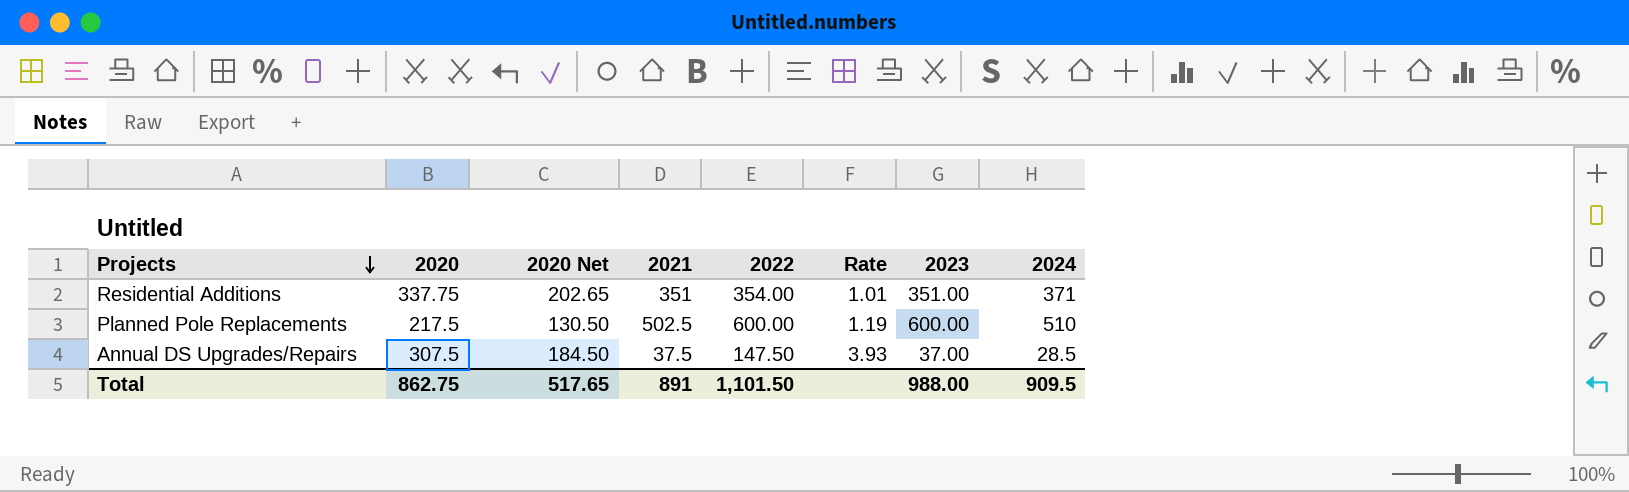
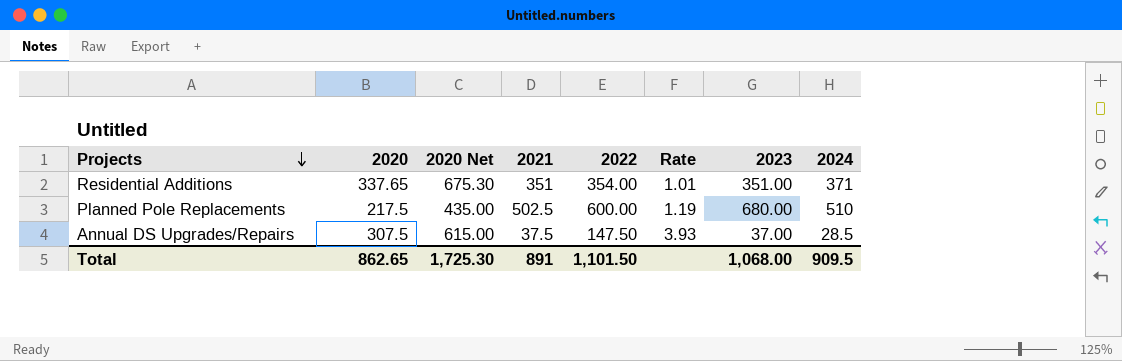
column 2020 Net | formula: [2020] * 0.6 -> [2020] * 2
Residential Additions | 2020: 337.75 -> 337.65
Planned Pole Replacements | 2023: 600.00 -> 680.00
Total | 2020: 862.75 -> 862.65
Total | 2020 Net: 517.65 -> 1,725.30
Total | 2023: 988.00 -> 1,068.00

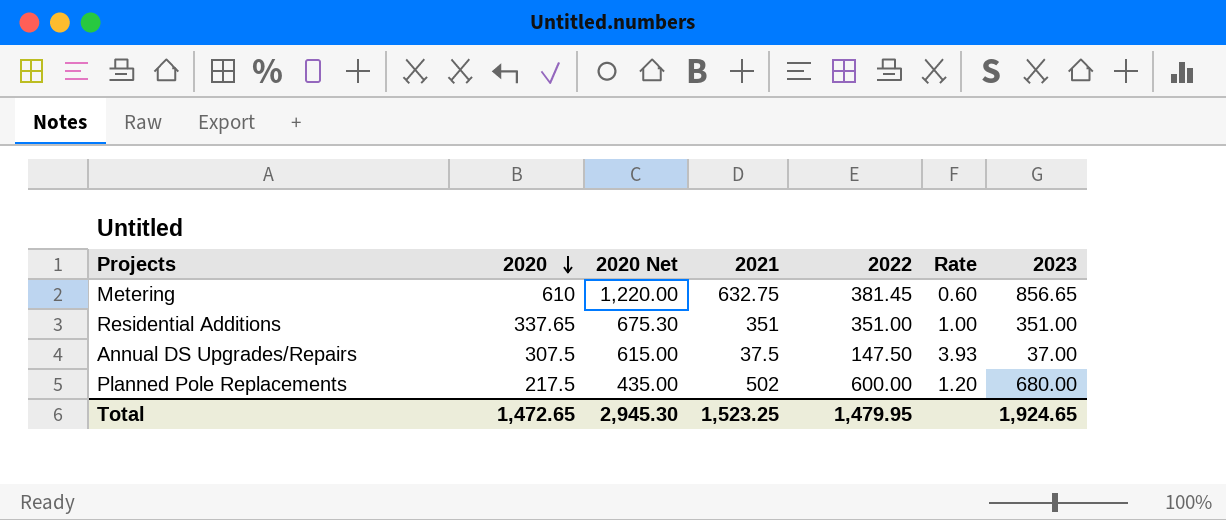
row order: Projects descending -> 2020 descending
column 2024 | position: 8 -> none
row Metering: none -> 610 | 1,220.00 | 632.75 | 381.45 | 0.60 | 856.65
Residential Additions | 2022: 354.00 -> 351.00
Residential Additions | Rate: 1.01 -> 1.00
Planned Pole Replacements | 2021: 502.5 -> 502
Planned Pole Replacements | Rate: 1.19 -> 1.20
Total | 2020: 862.65 -> 1,472.65
Total | 2020 Net: 1,725.30 -> 2,945.30
Total | 2021: 891 -> 1,523.25
Total | 2022: 1,101.50 -> 1,479.95
Total | 2023: 1,068.00 -> 1,924.65

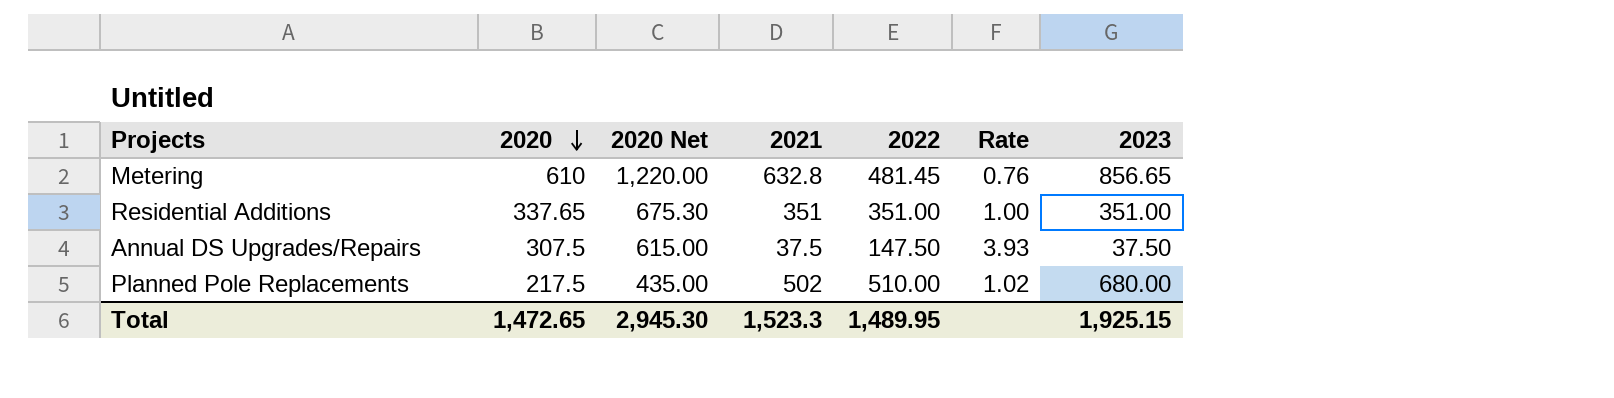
Metering | 2021: 632.75 -> 632.8
Metering | 2022: 381.45 -> 481.45
Metering | Rate: 0.60 -> 0.76
Annual DS Upgrades/Repairs | 2023: 37.00 -> 37.50
Planned Pole Replacements | 2022: 600.00 -> 510.00
Planned Pole Replacements | Rate: 1.20 -> 1.02
Total | 2021: 1,523.25 -> 1,523.3
Total | 2022: 1,479.95 -> 1,489.95
Total | 2023: 1,924.65 -> 1,925.15

